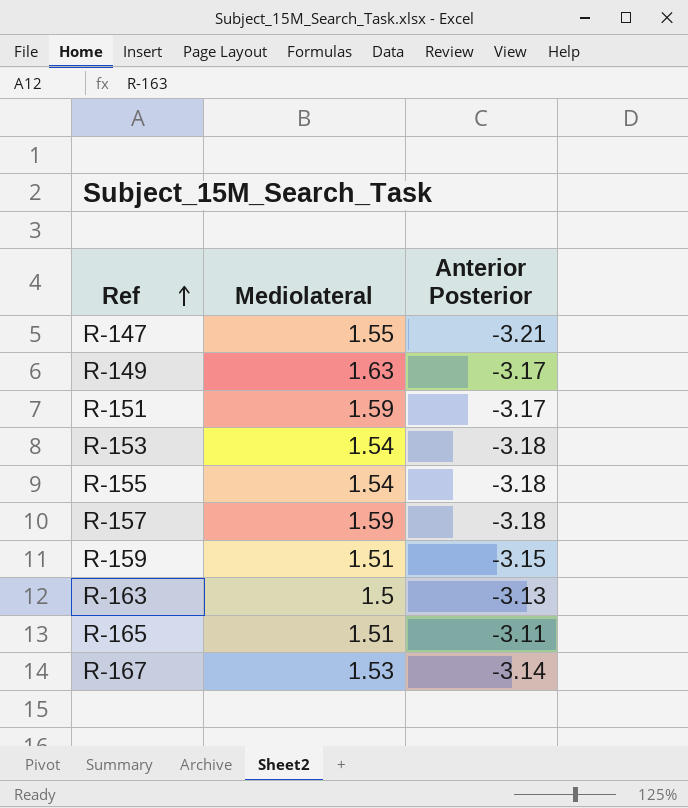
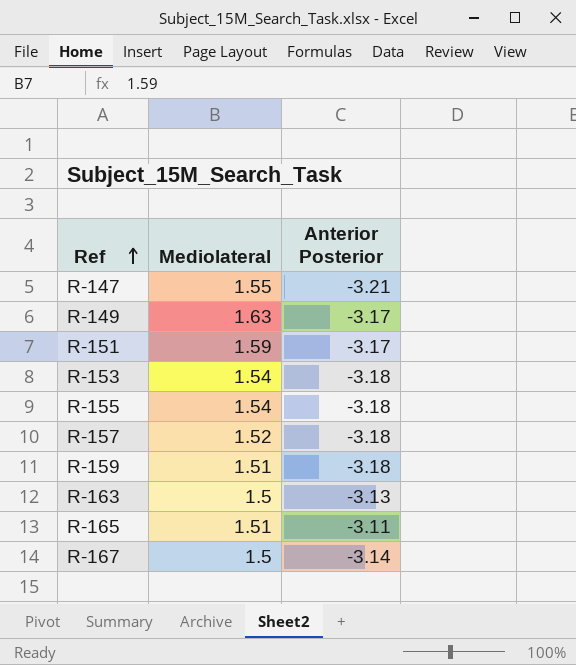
R-157 | Mediolateral: 1.59 -> 1.52
R-159 | Anterior Posterior: -3.15 -> -3.18
R-167 | Mediolateral: 1.53 -> 1.5

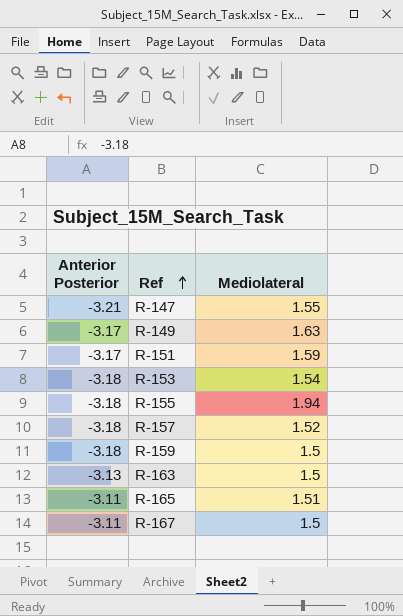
column Anterior Posterior | position: 3 -> 1
R-155 | Mediolateral: 1.54 -> 1.94
R-159 | Mediolateral: 1.51 -> 1.5
R-167 | Anterior Posterior: -3.14 -> -3.11

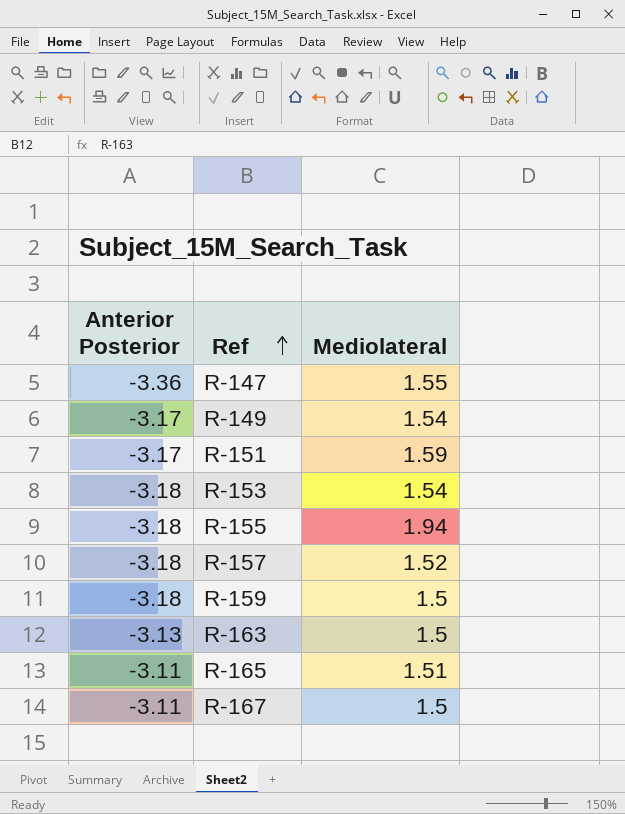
R-147 | Anterior Posterior: -3.21 -> -3.36
R-149 | Mediolateral: 1.63 -> 1.54

